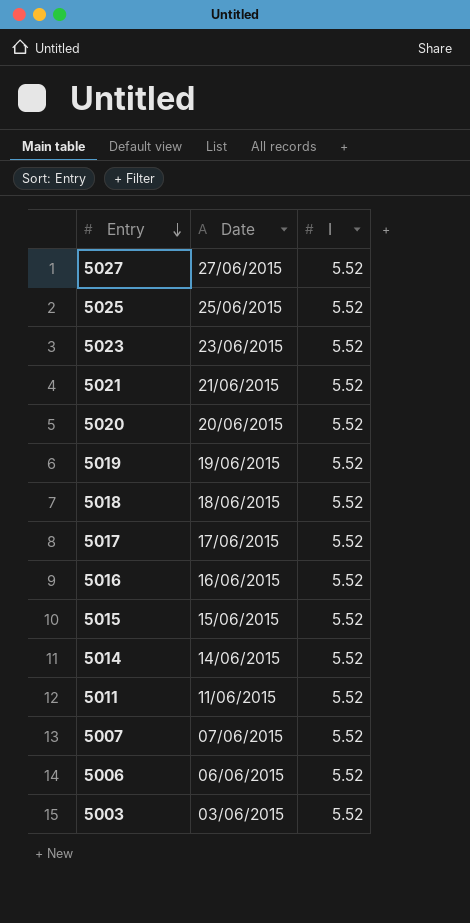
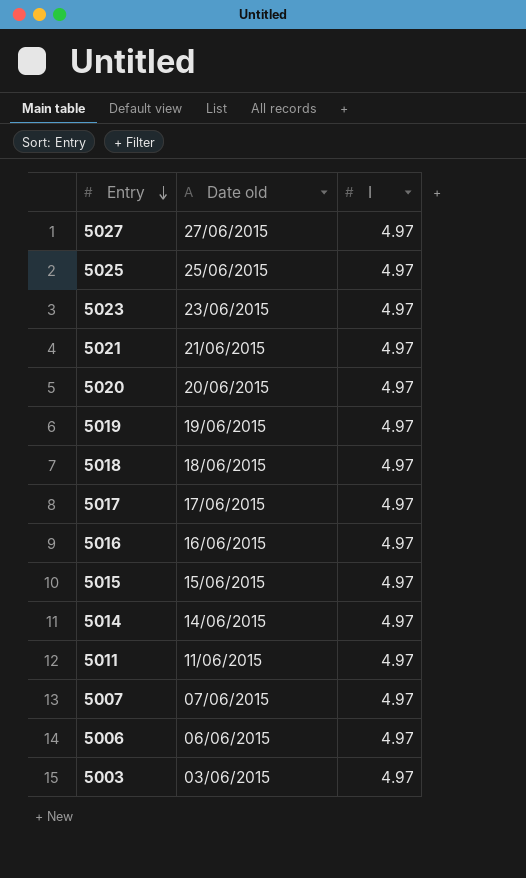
column name: Date -> Date old
5027 | I: 5.52 -> 4.97
5025 | I: 5.52 -> 4.97
5023 | I: 5.52 -> 4.97
5021 | I: 5.52 -> 4.97
5020 | I: 5.52 -> 4.97
5019 | I: 5.52 -> 4.97
5018 | I: 5.52 -> 4.97
5017 | I: 5.52 -> 4.97
5016 | I: 5.52 -> 4.97
5015 | I: 5.52 -> 4.97
5014 | I: 5.52 -> 4.97
5011 | I: 5.52 -> 4.97
5007 | I: 5.52 -> 4.97
5006 | I: 5.52 -> 4.97
5003 | I: 5.52 -> 4.97

